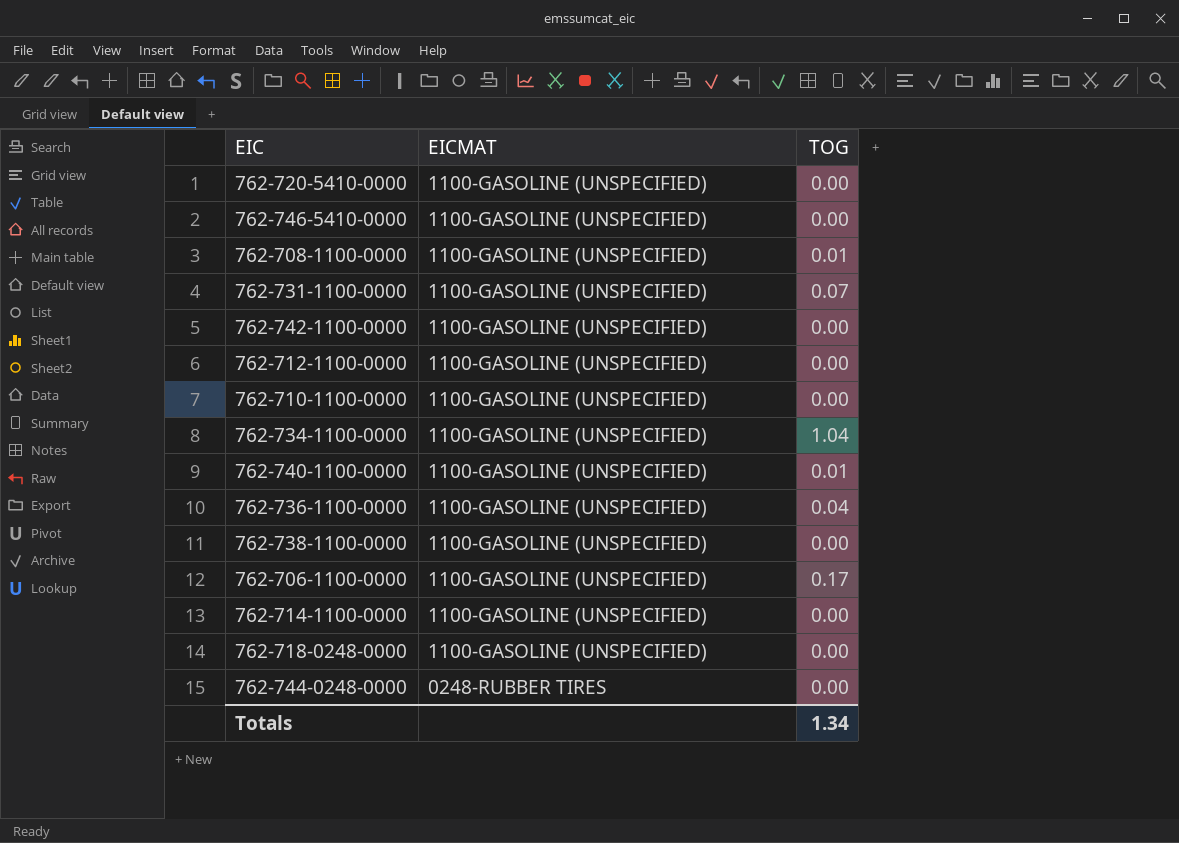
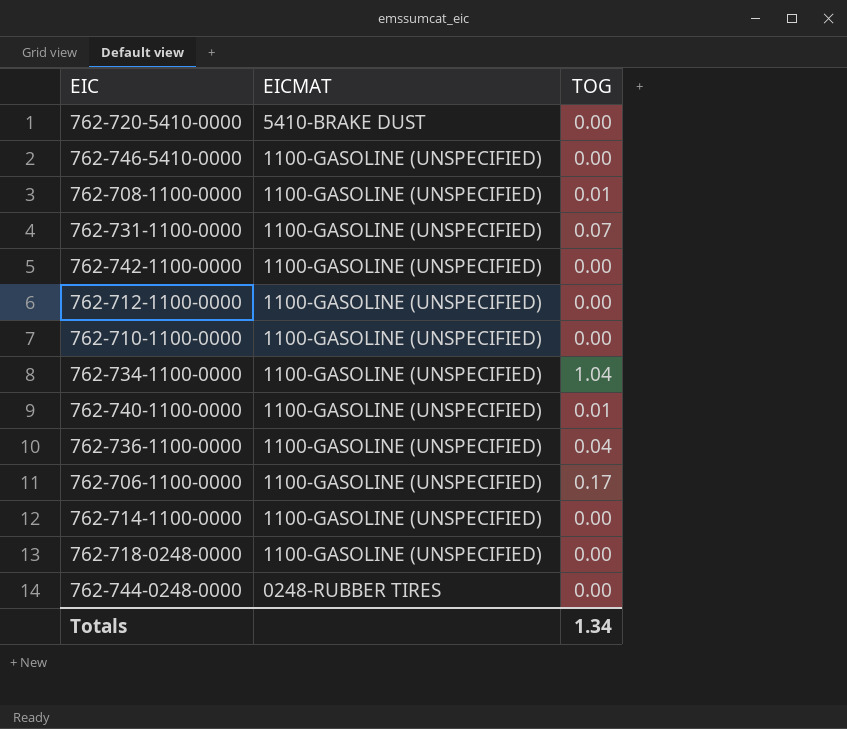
row 762-738-1100-0000: 1100-GASOLINE (UNSPECIFIED) | 0.00 -> none
762-720-5410-0000 | EICMAT: 1100-GASOLINE (UNSPECIFIED) -> 5410-BRAKE DUST

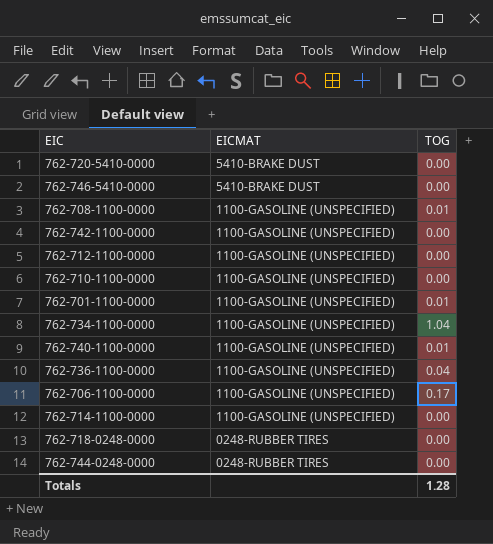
row 762-731-1100-0000: 1100-GASOLINE (UNSPECIFIED) | 0.07 -> none
762-746-5410-0000 | EICMAT: 1100-GASOLINE (UNSPECIFIED) -> 5410-BRAKE DUST
row 762-701-1100-0000: none -> 1100-GASOLINE (UNSPECIFIED) | 0.01
762-718-0248-0000 | EICMAT: 1100-GASOLINE (UNSPECIFIED) -> 0248-RUBBER TIRES
Totals | TOG: 1.34 -> 1.28

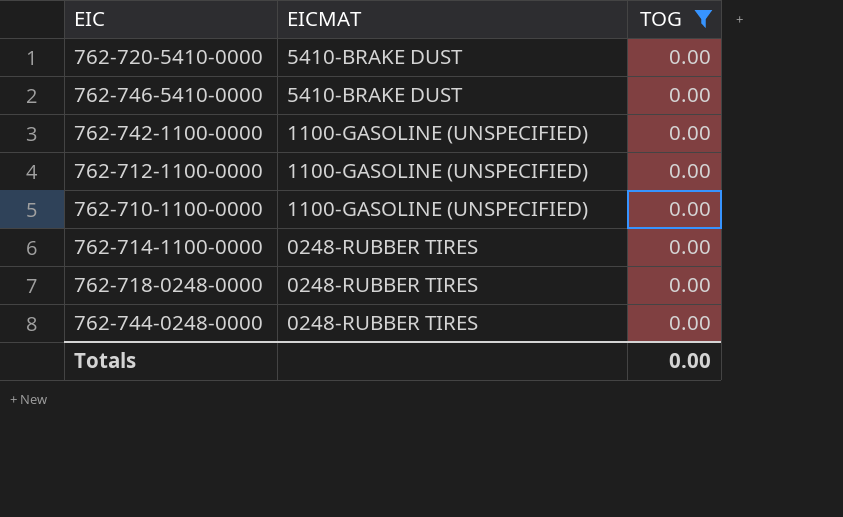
filter: none -> TOG = 0.00
762-714-1100-0000 | EICMAT: 1100-GASOLINE (UNSPECIFIED) -> 0248-RUBBER TIRES
Totals | TOG: 1.28 -> 0.00

